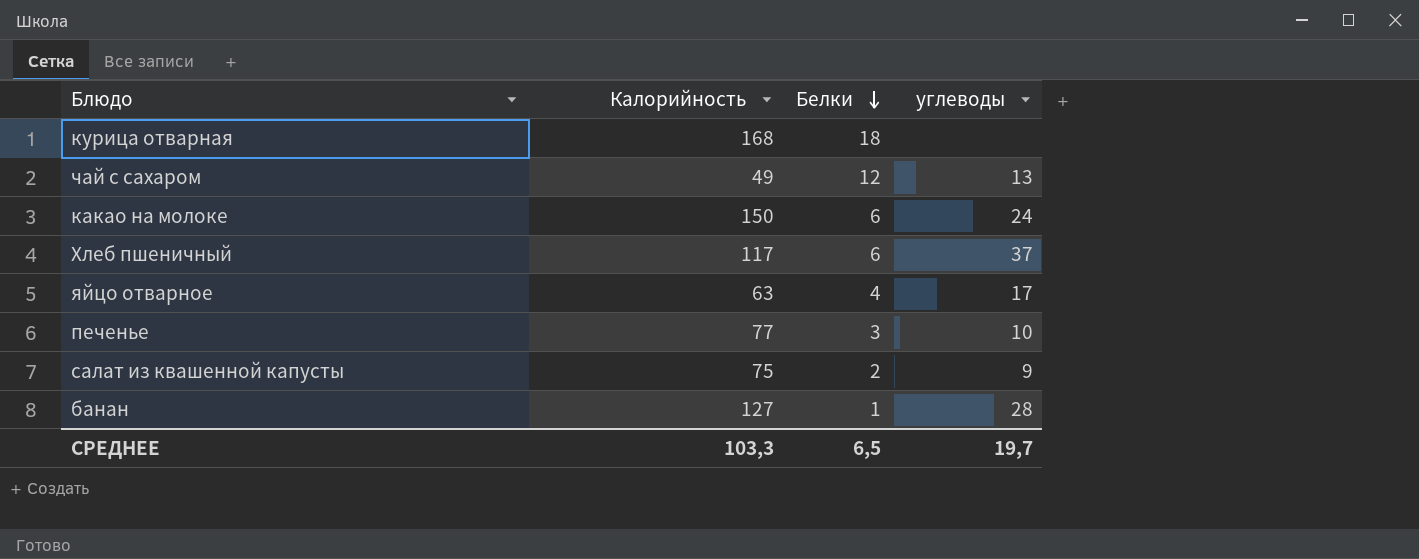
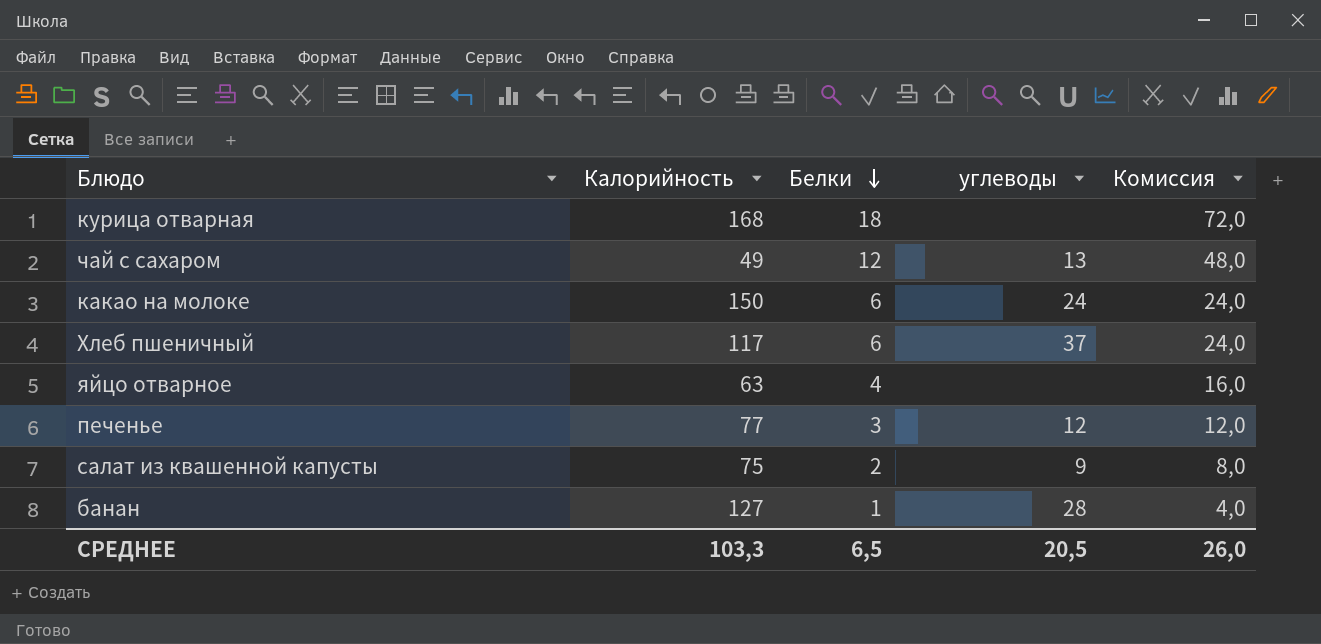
column Комиссия | formula: none -> [Белки] * 4
яйцо отварное | углеводы: 17 -> none
печенье | углеводы: 10 -> 12
СРЕДНЕЕ | углеводы: 19,7 -> 20,5

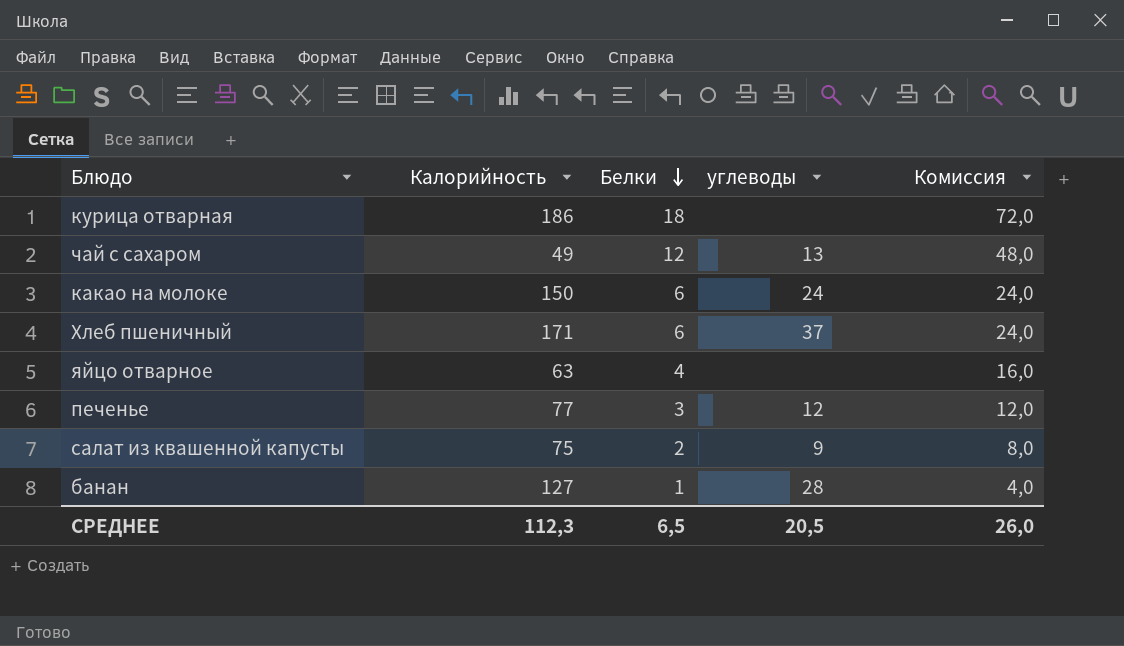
курица отварная | Калорийность: 168 -> 186
Хлеб пшеничный | Калорийность: 117 -> 171
СРЕДНЕЕ | Калорийность: 103,3 -> 112,3

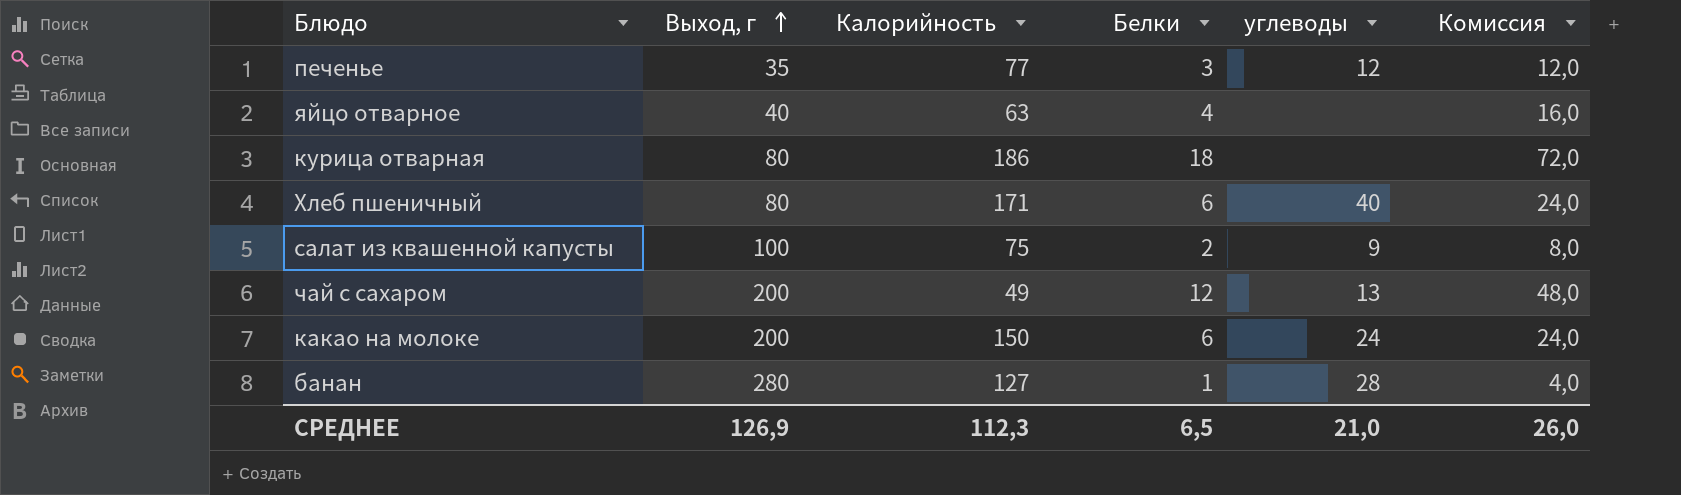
row order: Белки descending -> Выход, г ascending
column Выход, г | position: none -> 2
Хлеб пшеничный | углеводы: 37 -> 40
СРЕДНЕЕ | углеводы: 20,5 -> 21,0

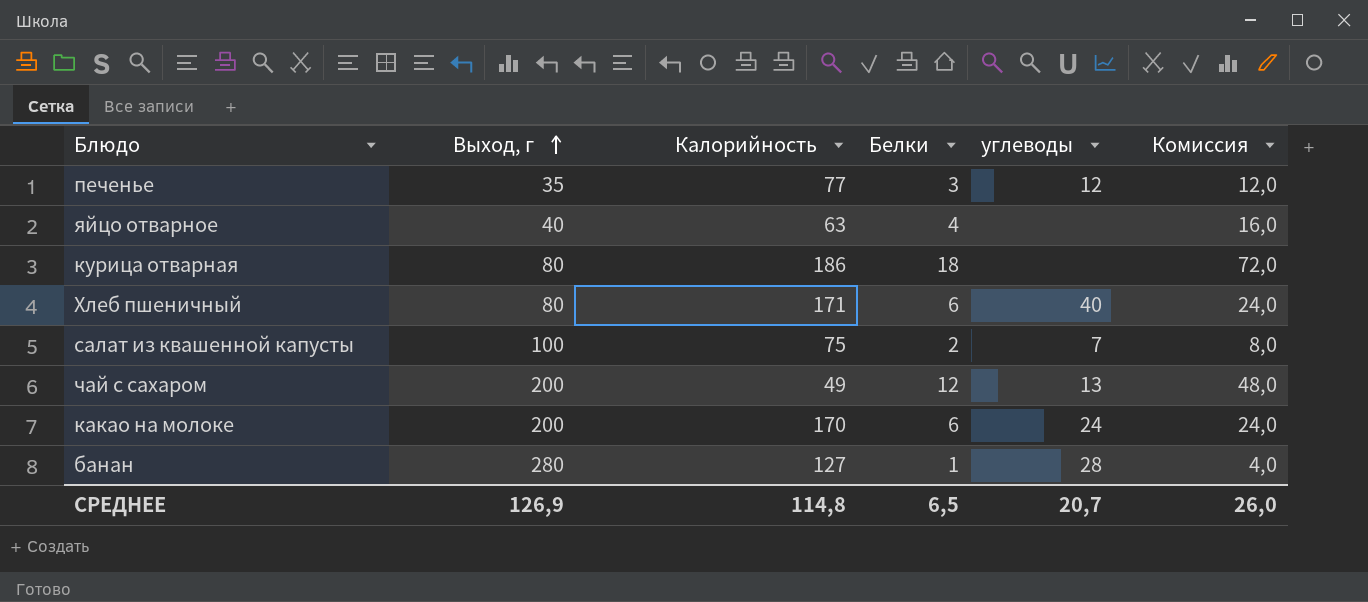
салат из квашенной капусты | углеводы: 9 -> 7
какао на молоке | Калорийность: 150 -> 170
СРЕДНЕЕ | Калорийность: 112,3 -> 114,8
СРЕДНЕЕ | углеводы: 21,0 -> 20,7

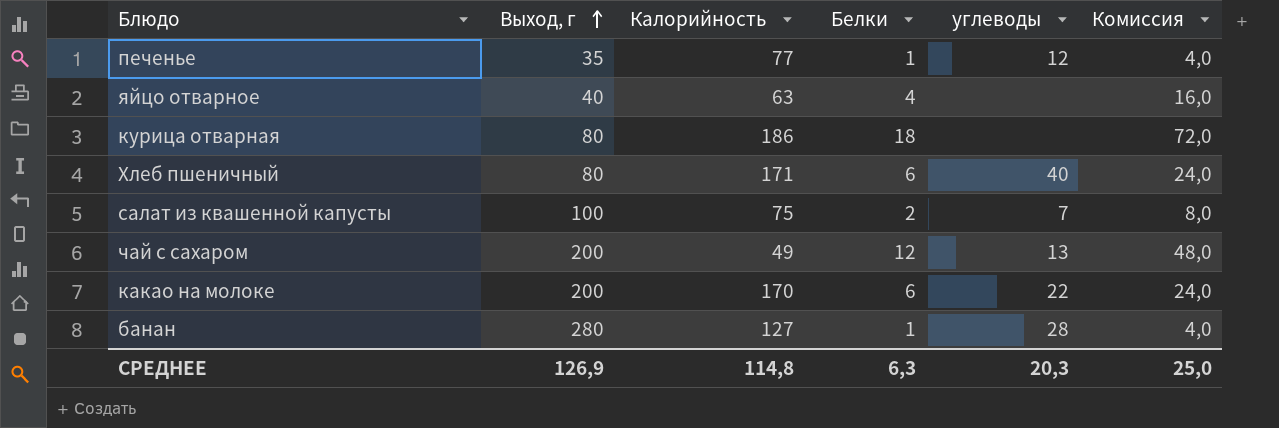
печенье | Белки: 3 -> 1
печенье | Комиссия: 12,0 -> 4,0
какао на молоке | углеводы: 24 -> 22
СРЕДНЕЕ | Белки: 6,5 -> 6,3
СРЕДНЕЕ | углеводы: 20,7 -> 20,3
СРЕДНЕЕ | Комиссия: 26,0 -> 25,0

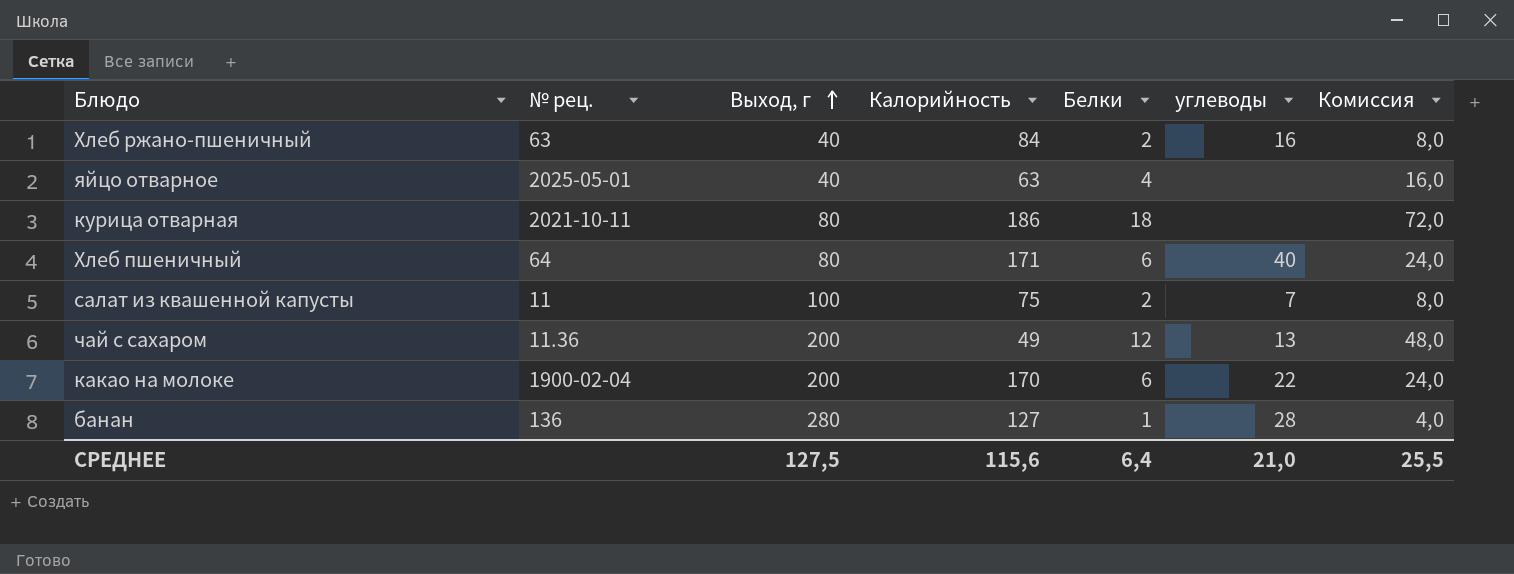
column № рец. | position: none -> 2
row печенье: 35 | 77 | 1 | 12 | 4,0 -> none
row Хлеб ржано-пшеничный: none -> 63 | 40 | 84 | 2 | 16 | 8,0
СРЕДНЕЕ | Выход, г: 126,9 -> 127,5
СРЕДНЕЕ | Калорийность: 114,8 -> 115,6
СРЕДНЕЕ | Белки: 6,3 -> 6,4
СРЕДНЕЕ | углеводы: 20,3 -> 21,0
СРЕДНЕЕ | Комиссия: 25,0 -> 25,5

